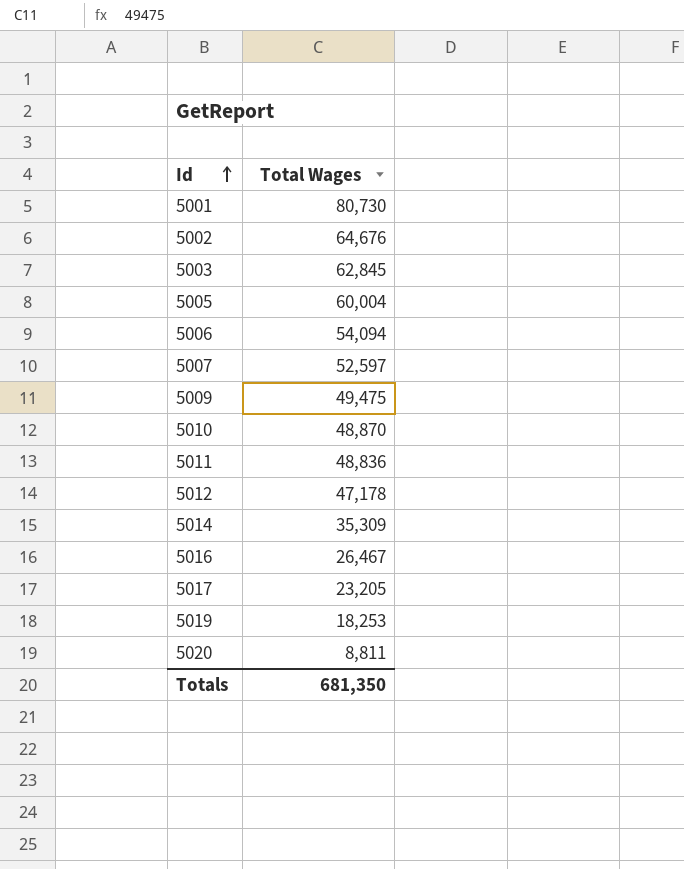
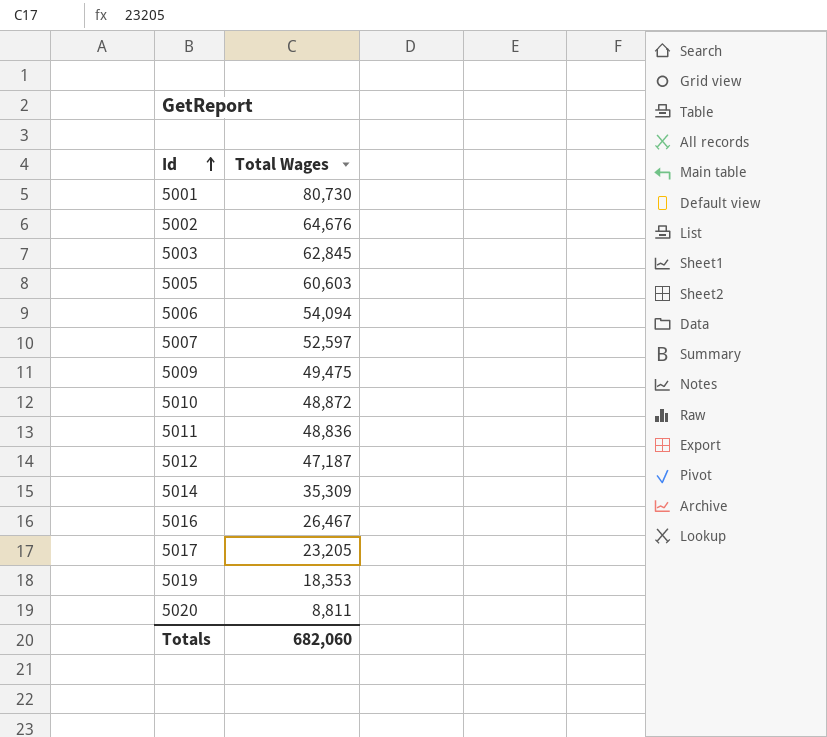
5005 | Total Wages: 60,004 -> 60,603
5010 | Total Wages: 48,870 -> 48,872
5012 | Total Wages: 47,178 -> 47,187
5019 | Total Wages: 18,253 -> 18,353
Totals | Total Wages: 681,350 -> 682,060

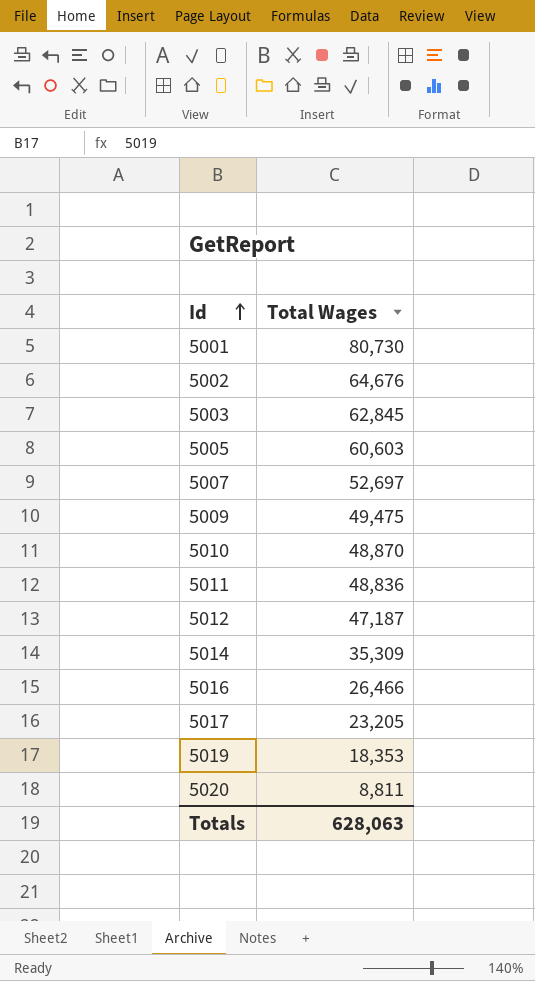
row 5006: 54,094 -> none
5007 | Total Wages: 52,597 -> 52,697
5010 | Total Wages: 48,872 -> 48,870
5016 | Total Wages: 26,467 -> 26,466
Totals | Total Wages: 682,060 -> 628,063

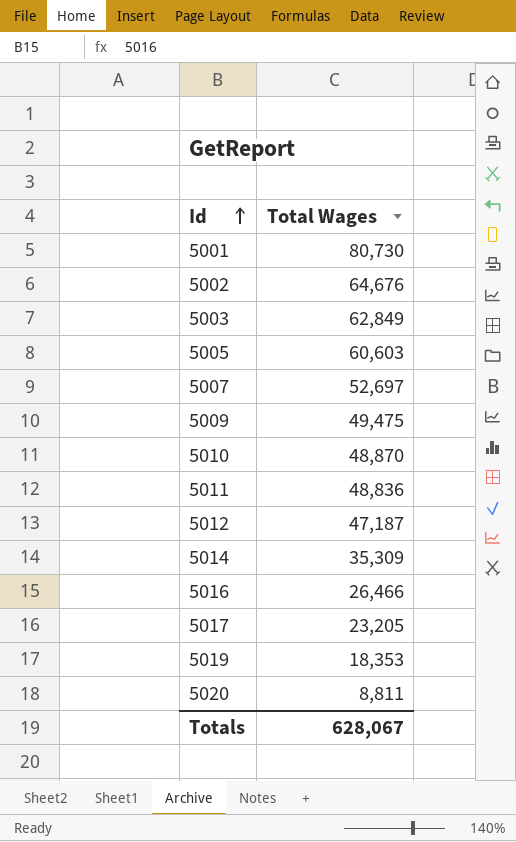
5003 | Total Wages: 62,845 -> 62,849
Totals | Total Wages: 628,063 -> 628,067

